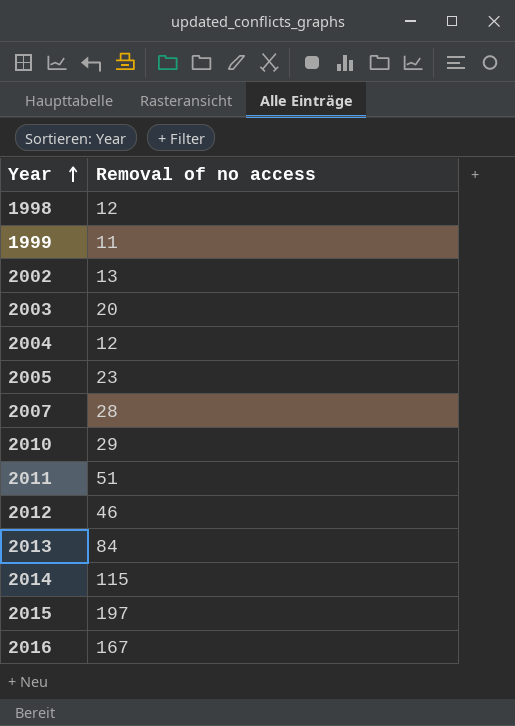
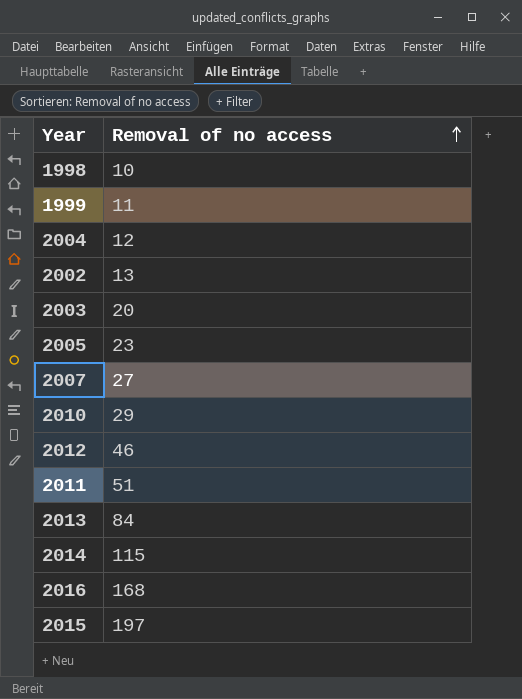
row order: Year ascending -> Removal of no access ascending
1998 | Removal of no access: 12 -> 10
2007 | Removal of no access: 28 -> 27
2016 | Removal of no access: 167 -> 168

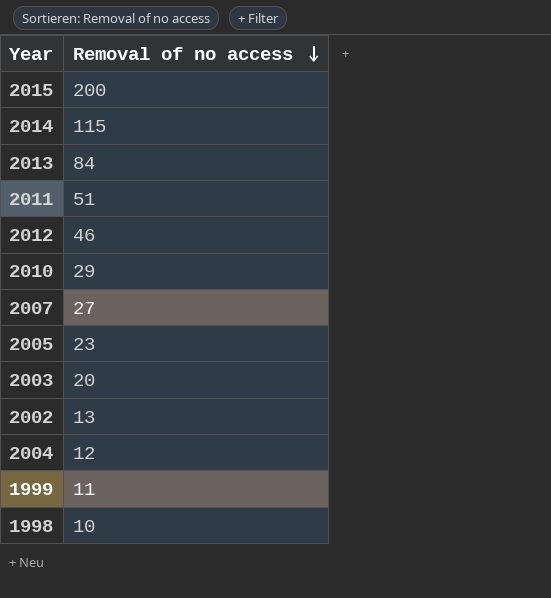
row order: Removal of no access ascending -> Removal of no access descending
row 2016: 168 -> none
2015 | Removal of no access: 197 -> 200

